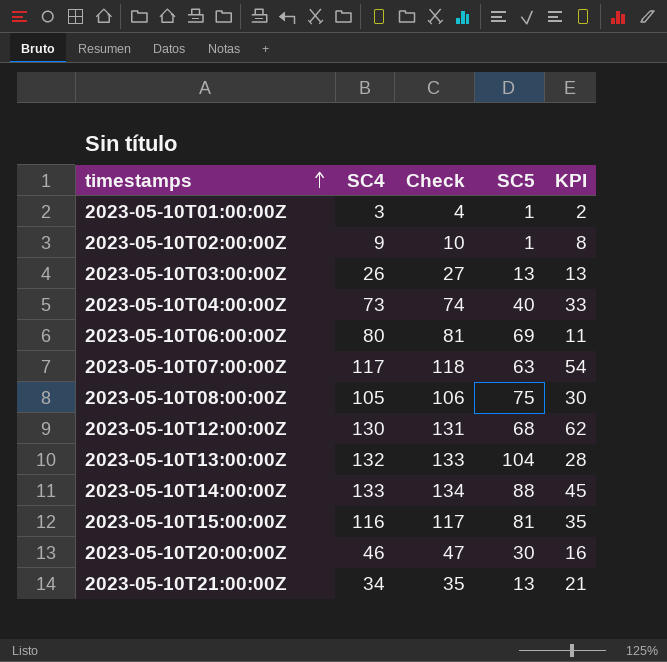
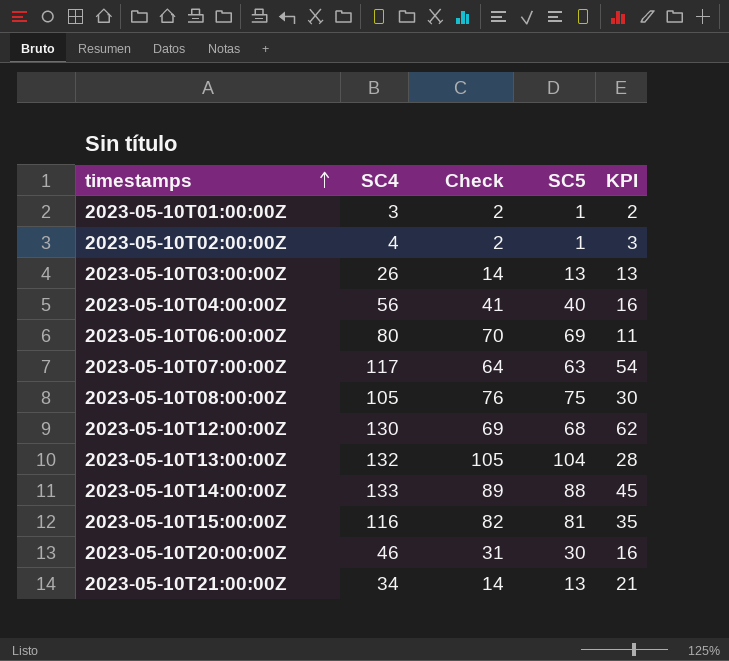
column Check | formula: [SC4] + 1 -> [SC5] + 1
2023-05-10T02:00:00Z | SC4: 9 -> 4
2023-05-10T02:00:00Z | KPI: 8 -> 3
2023-05-10T04:00:00Z | SC4: 73 -> 56
2023-05-10T04:00:00Z | KPI: 33 -> 16

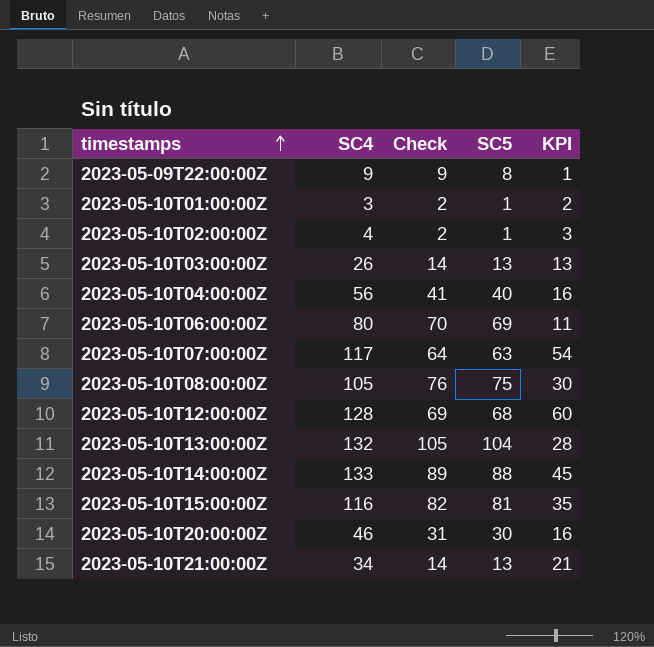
row 2023-05-09T22:00:00Z: none -> 9 | 9 | 8 | 1
2023-05-10T12:00:00Z | SC4: 130 -> 128
2023-05-10T12:00:00Z | KPI: 62 -> 60

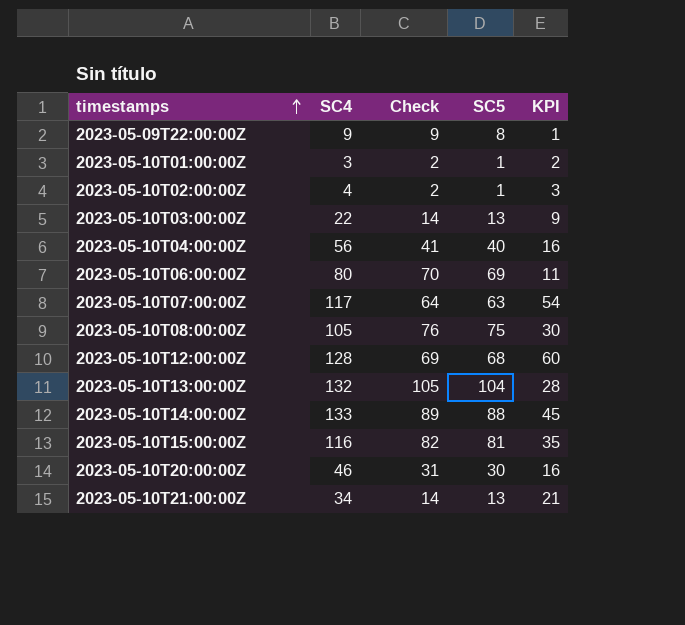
2023-05-10T03:00:00Z | SC4: 26 -> 22
2023-05-10T03:00:00Z | KPI: 13 -> 9

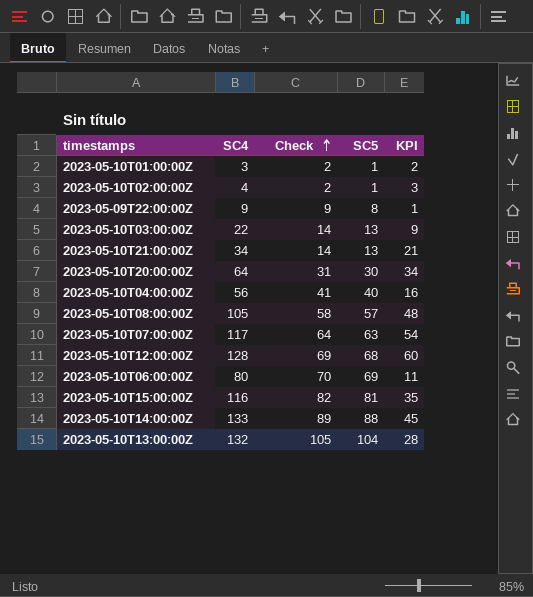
row order: timestamps ascending -> Check ascending
2023-05-10T20:00:00Z | SC4: 46 -> 64
2023-05-10T20:00:00Z | KPI: 16 -> 34
2023-05-10T08:00:00Z | Check: 76 -> 58
2023-05-10T08:00:00Z | SC5: 75 -> 57
2023-05-10T08:00:00Z | KPI: 30 -> 48

